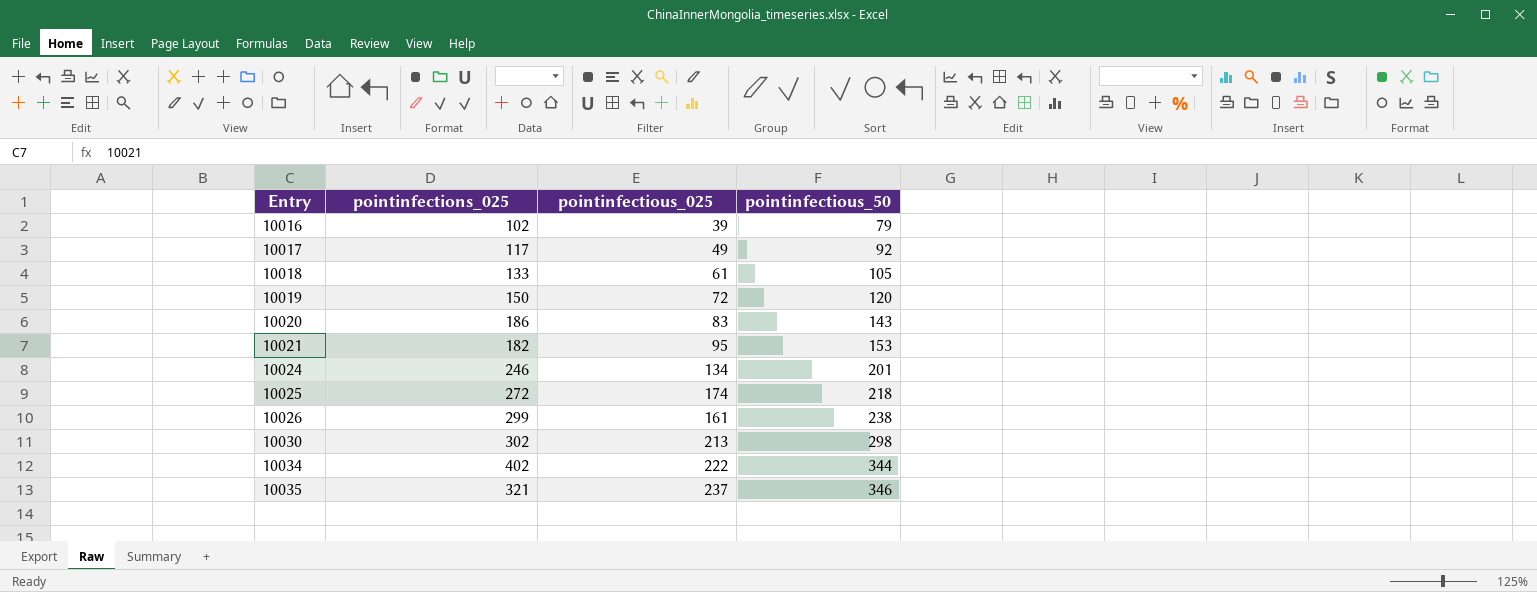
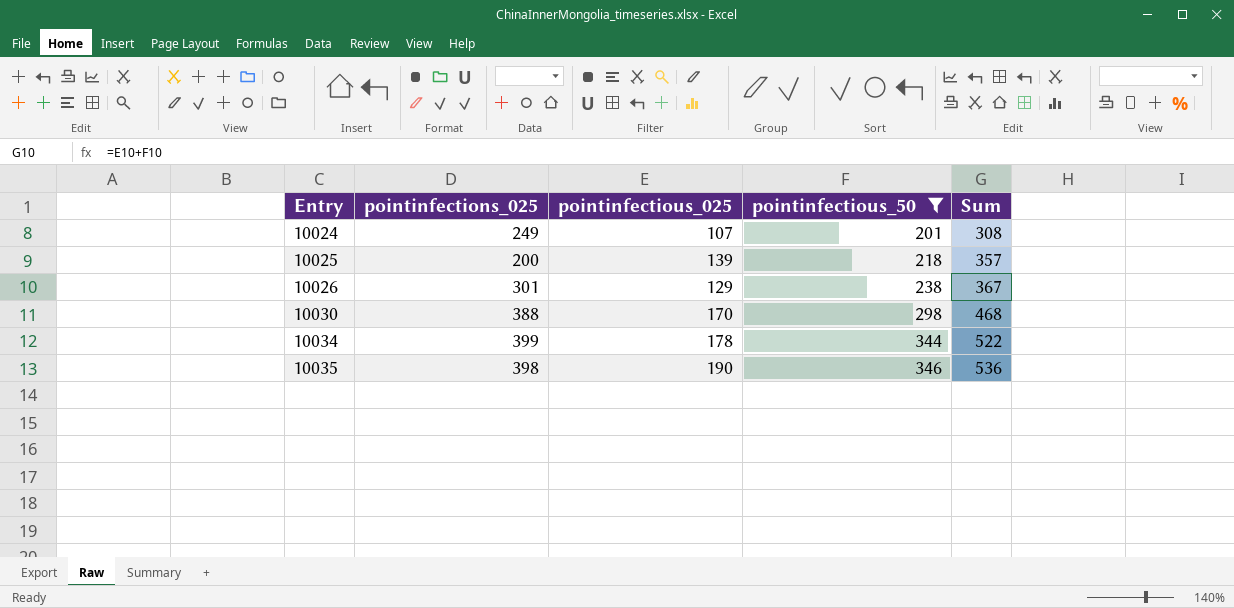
filter: none -> pointinfectious_50 >= 201
column Sum | formula: none -> [pointinfectious_025] + [pointinfectious_50]
10024 | pointinfections_025: 246 -> 249
10024 | pointinfectious_025: 134 -> 107
10025 | pointinfections_025: 272 -> 200
10025 | pointinfectious_025: 174 -> 139
10026 | pointinfections_025: 299 -> 301
10026 | pointinfectious_025: 161 -> 129
10030 | pointinfections_025: 302 -> 388
10030 | pointinfectious_025: 213 -> 170
10034 | pointinfections_025: 402 -> 399
10034 | pointinfectious_025: 222 -> 178
10035 | pointinfections_025: 321 -> 398
10035 | pointinfectious_025: 237 -> 190

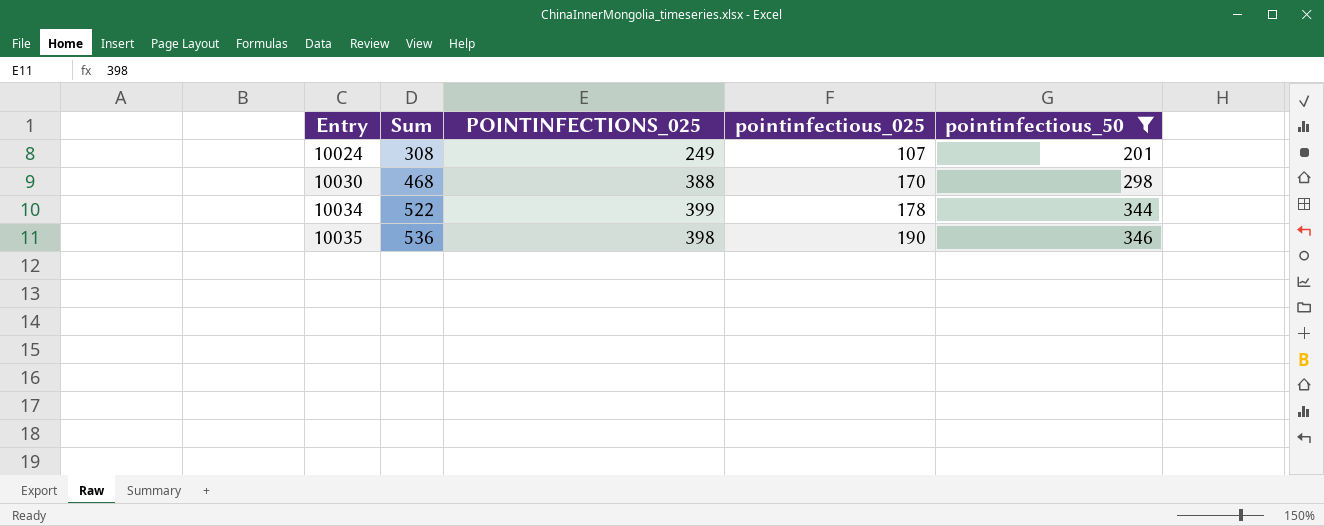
column Sum | position: 5 -> 2
column name: pointinfections_025 -> POINTINFECTIONS_025
row 10025: 200 | 139 | 218 | 357 -> none
row 10026: 301 | 129 | 238 | 367 -> none

